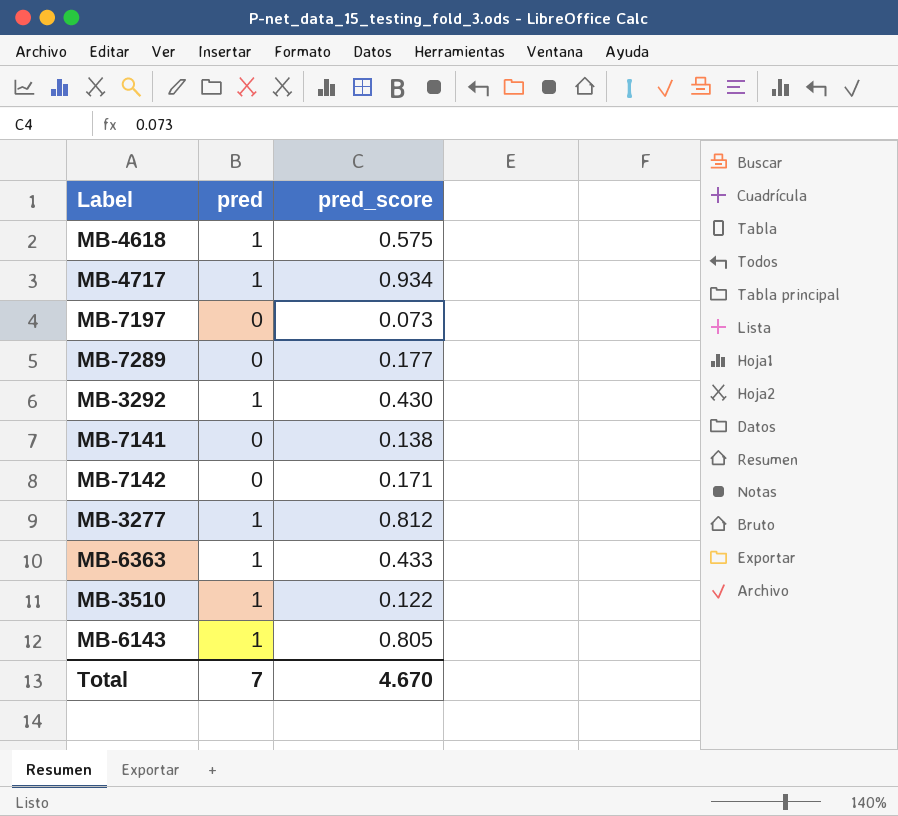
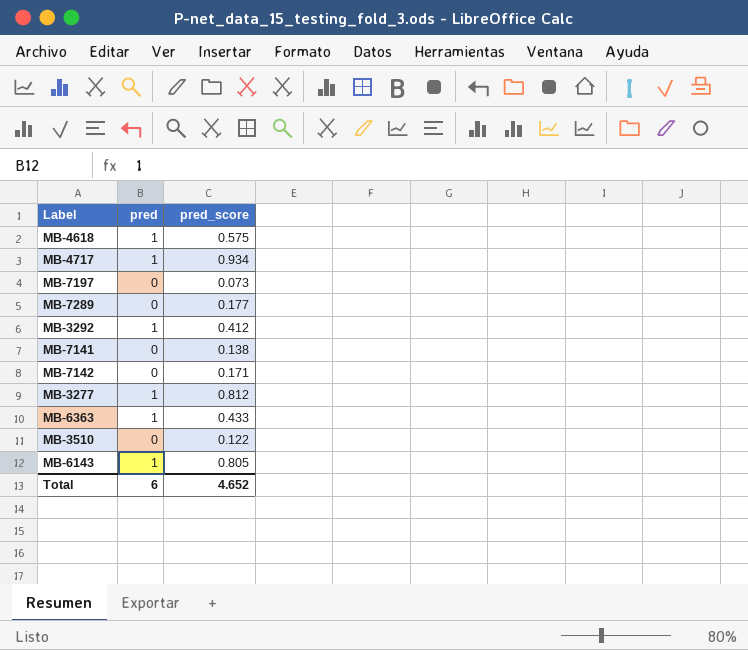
MB-3292 | pred_score: 0.430 -> 0.412
MB-3510 | pred: 1 -> 0
Total | pred: 7 -> 6
Total | pred_score: 4.670 -> 4.652

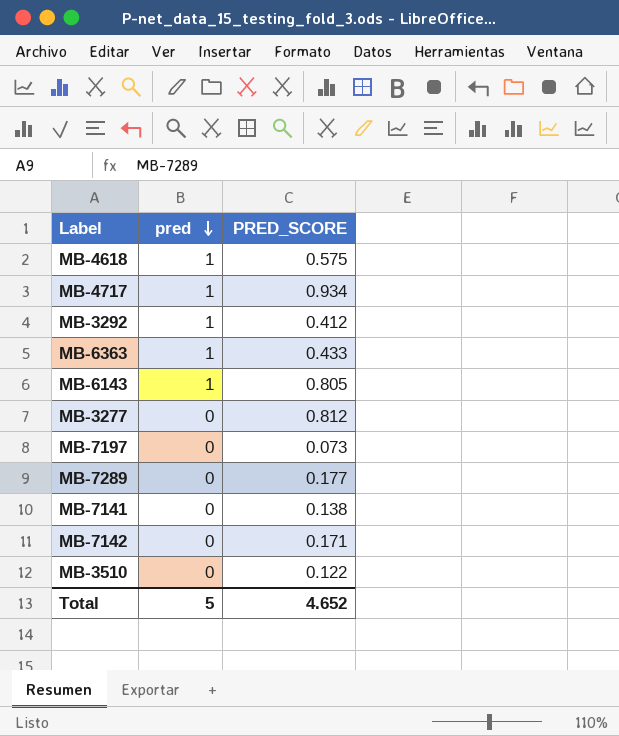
row order: none -> pred descending
column name: pred_score -> PRED_SCORE
MB-3277 | pred: 1 -> 0
Total | pred: 6 -> 5

